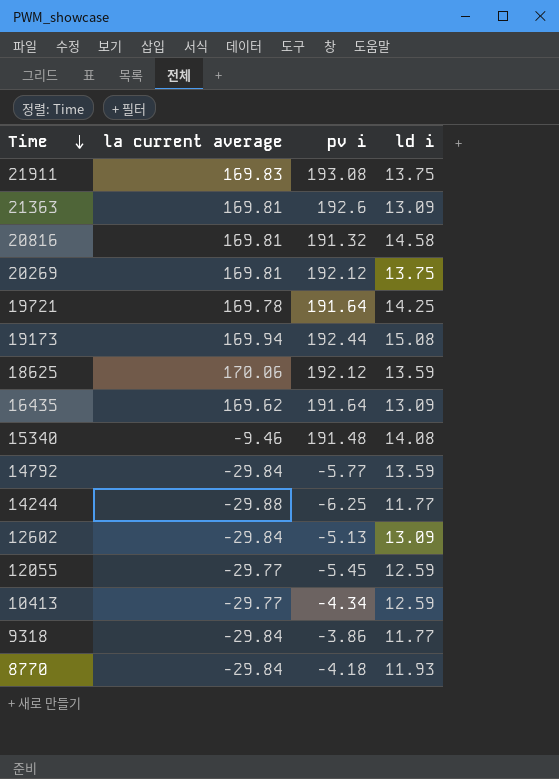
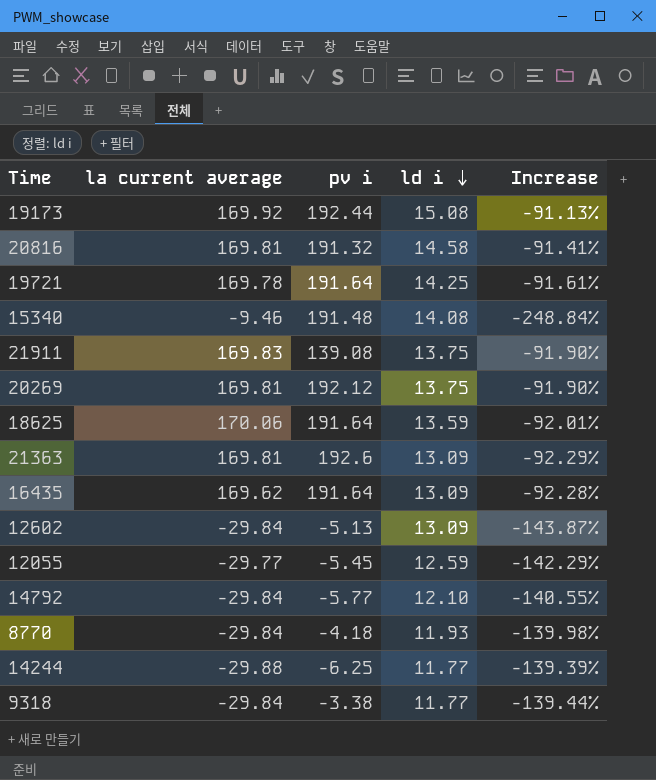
row order: Time descending -> ld i descending
column Increase | formula: none -> ([ld i] - [la current average]) / [la current average]
row 10413: -29.77 | -4.34 | 12.59 -> none
19173 | la current average: 169.94 -> 169.92
21911 | pv i: 193.08 -> 139.08
18625 | pv i: 192.12 -> 191.64
14792 | ld i: 13.59 -> 12.10
9318 | pv i: -3.86 -> -3.38

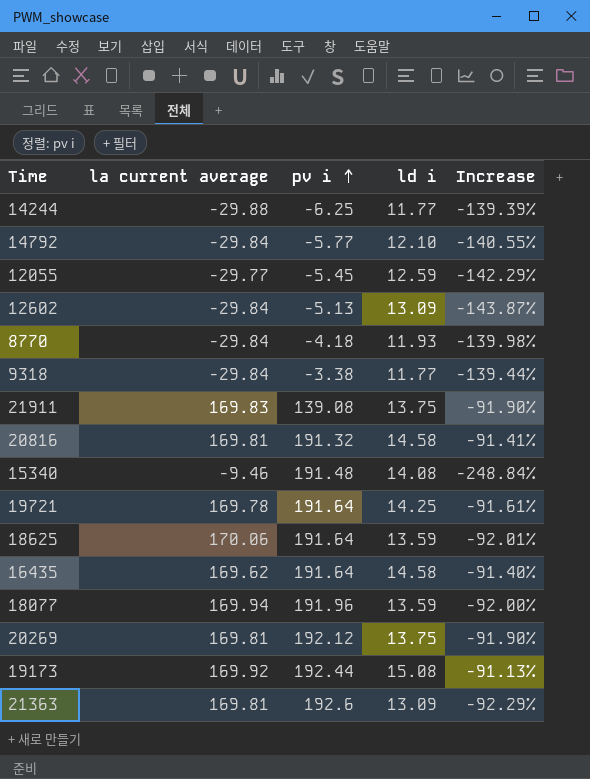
row order: ld i descending -> pv i ascending
16435 | ld i: 13.09 -> 14.58
16435 | Increase: -92.28% -> -91.40%
row 18077: none -> 169.94 | 191.96 | 13.59 | -92.00%

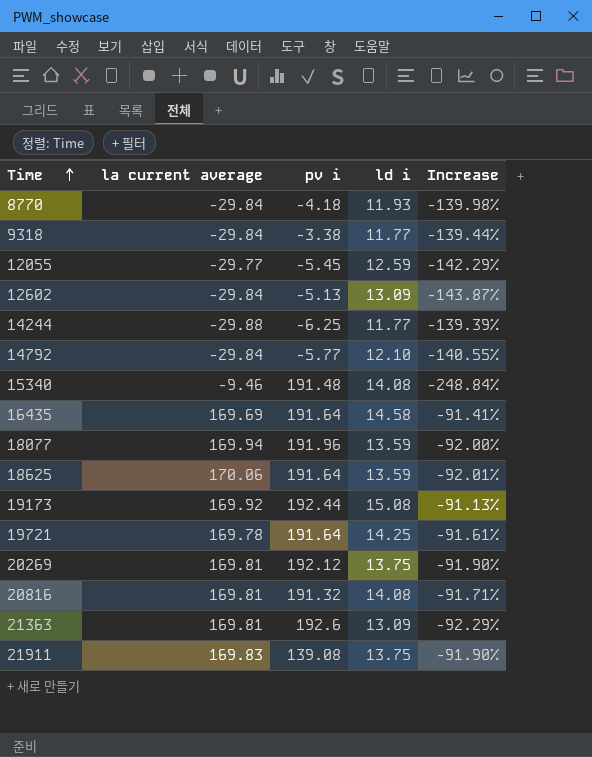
row order: pv i ascending -> Time ascending
16435 | la current average: 169.62 -> 169.69
16435 | Increase: -91.40% -> -91.41%
20816 | ld i: 14.58 -> 14.08
20816 | Increase: -91.41% -> -91.71%

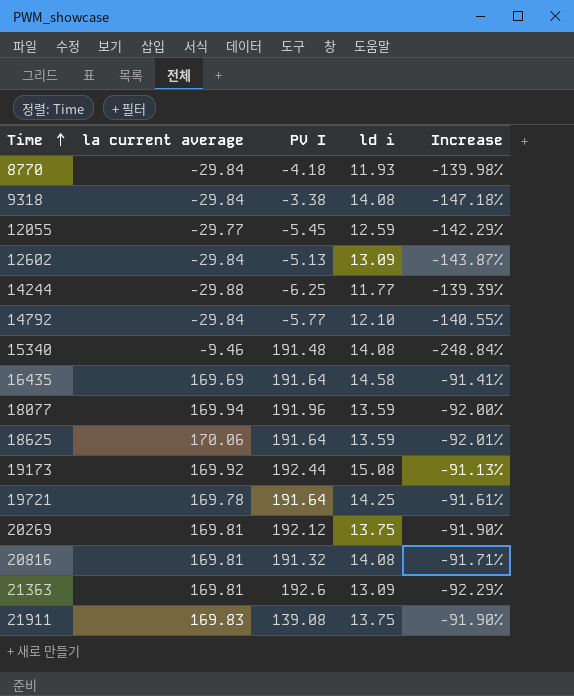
column name: pv i -> PV I
9318 | ld i: 11.77 -> 14.08
9318 | Increase: -139.44% -> -147.18%

